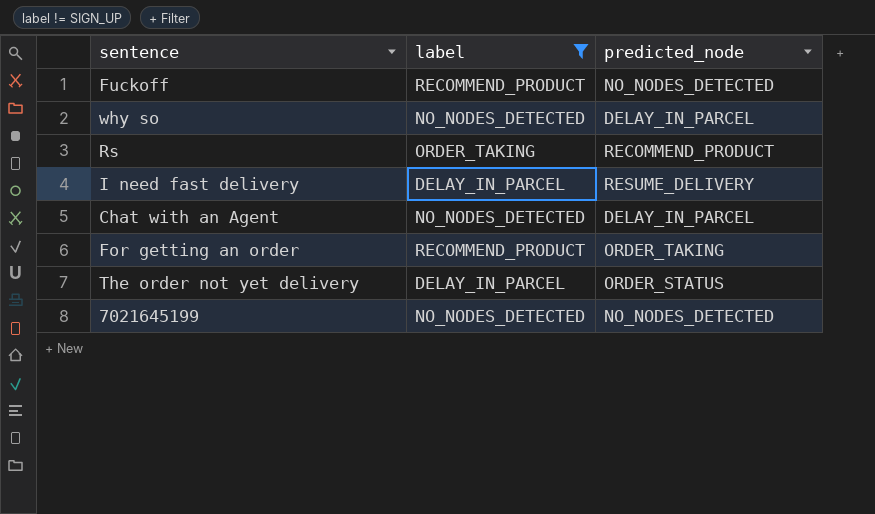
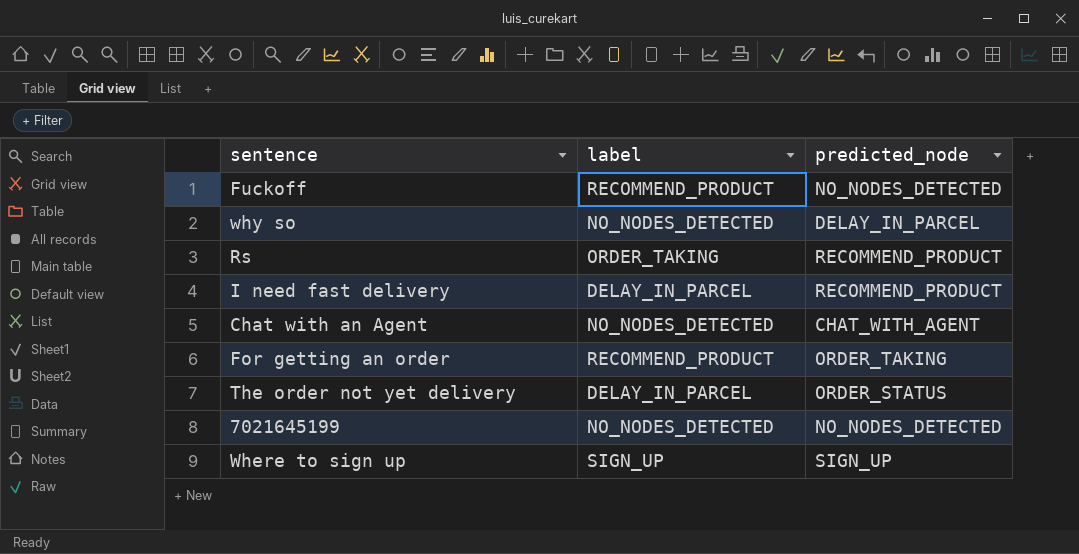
filter: label != SIGN_UP -> none
I need fast delivery | predicted_node: RESUME_DELIVERY -> RECOMMEND_PRODUCT
Chat with an Agent | predicted_node: DELAY_IN_PARCEL -> CHAT_WITH_AGENT

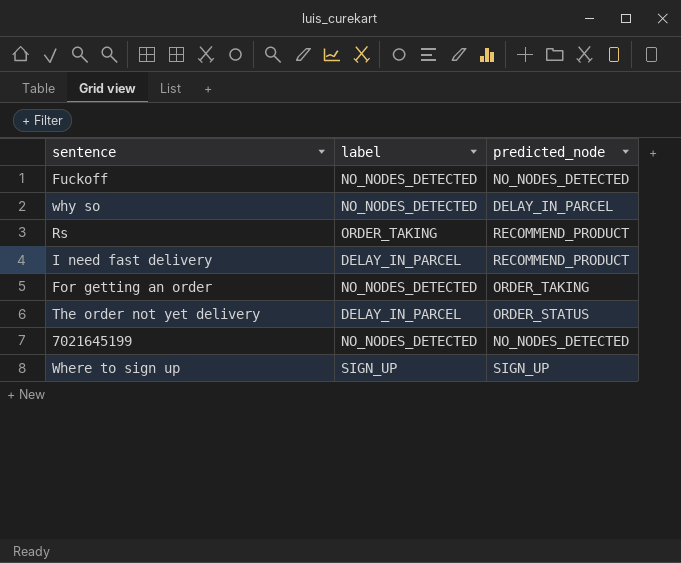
row Chat with an Agent: NO_NODES_DETECTED | CHAT_WITH_AGENT -> none
Fuckoff | label: RECOMMEND_PRODUCT -> NO_NODES_DETECTED
For getting an order | label: RECOMMEND_PRODUCT -> NO_NODES_DETECTED

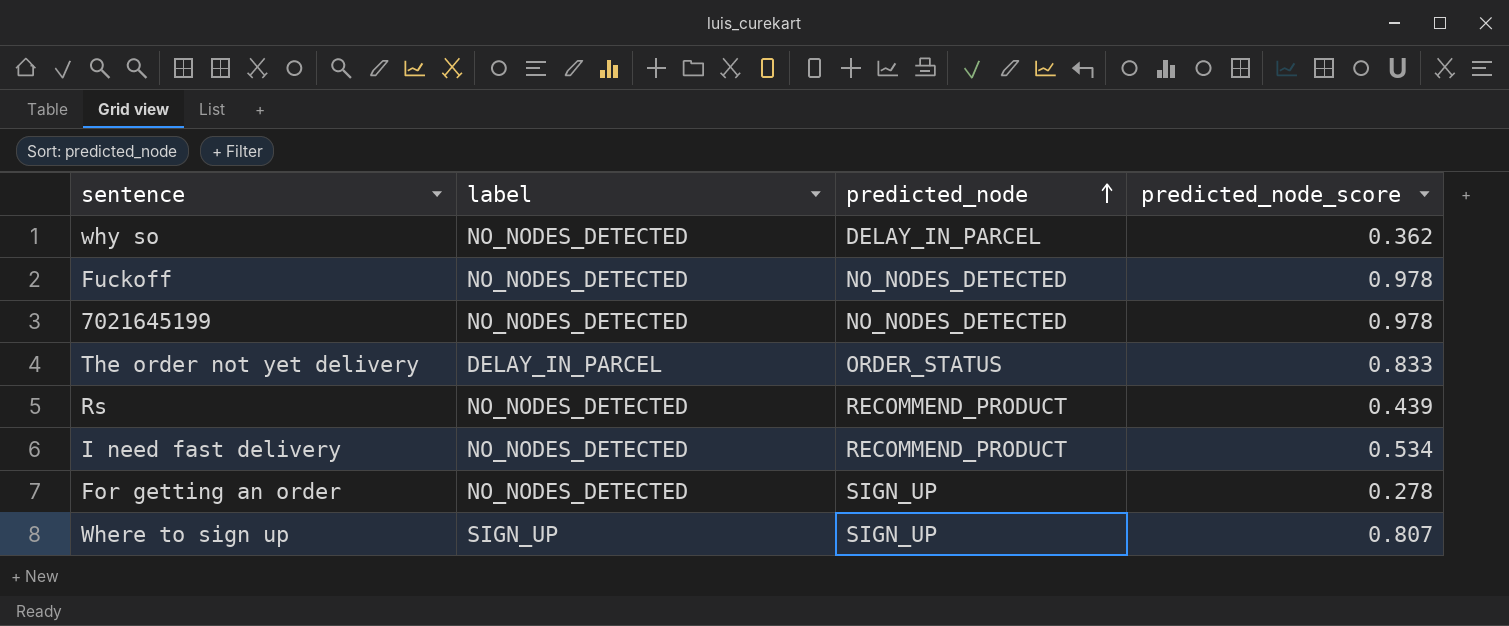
row order: none -> predicted_node ascending
column predicted_node_score | position: none -> 4
Rs | label: ORDER_TAKING -> NO_NODES_DETECTED
I need fast delivery | label: DELAY_IN_PARCEL -> NO_NODES_DETECTED
For getting an order | predicted_node: ORDER_TAKING -> SIGN_UP

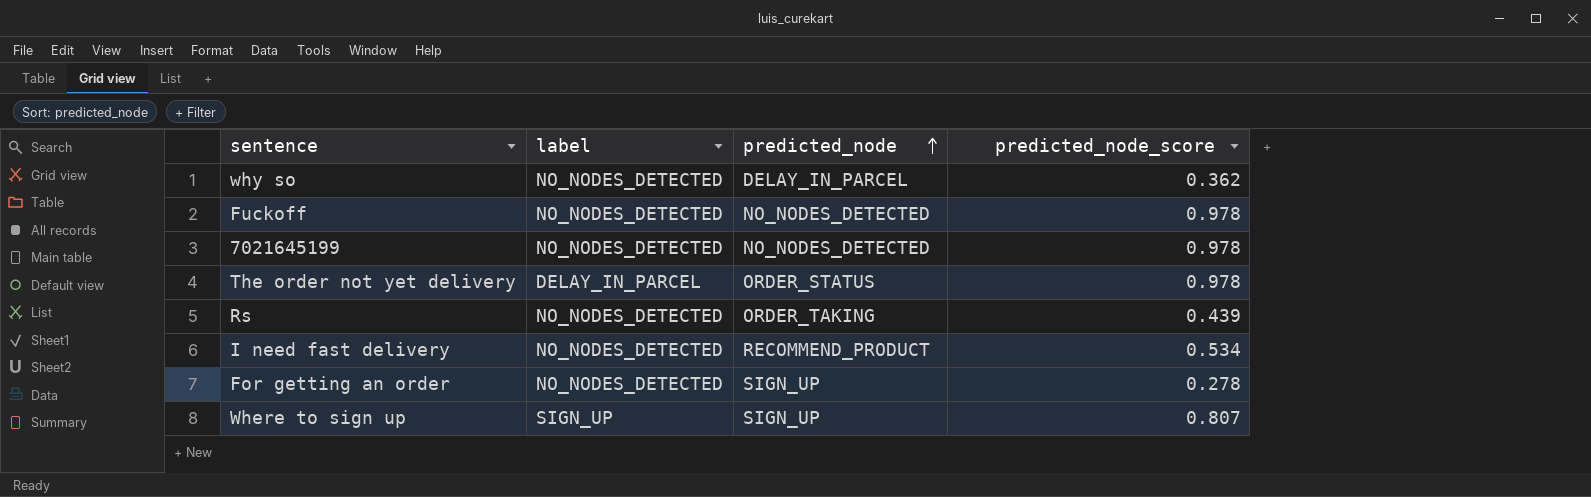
The order not yet delivery | predicted_node_score: 0.833 -> 0.978
Rs | predicted_node: RECOMMEND_PRODUCT -> ORDER_TAKING

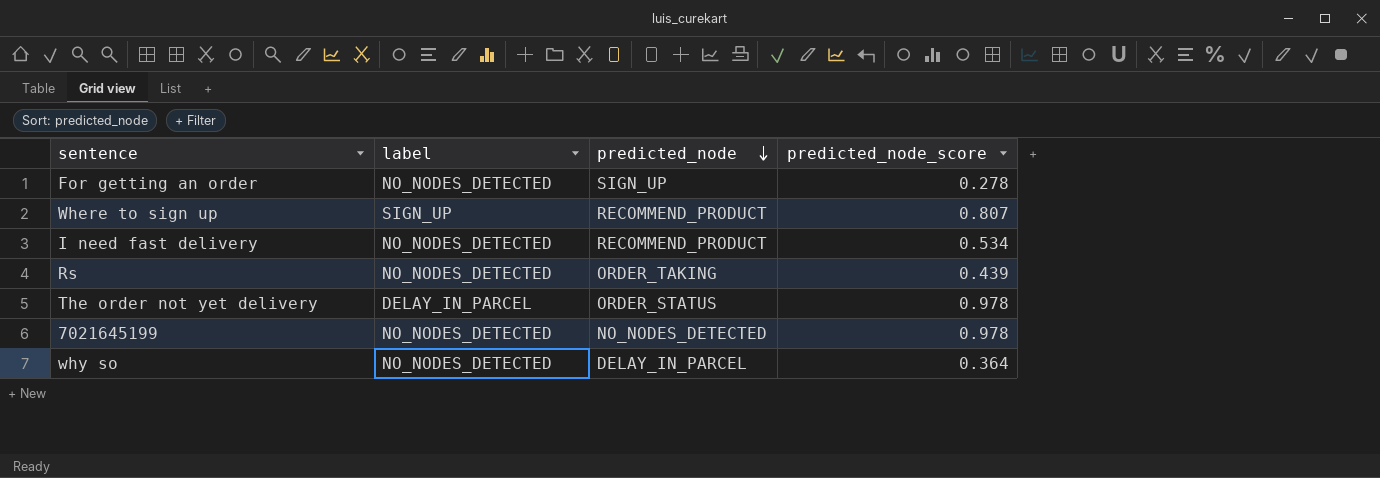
row order: predicted_node ascending -> predicted_node descending
row Fuckoff: NO_NODES_DETECTED | NO_NODES_DETECTED | 0.978 -> none
Where to sign up | predicted_node: SIGN_UP -> RECOMMEND_PRODUCT
why so | predicted_node_score: 0.362 -> 0.364

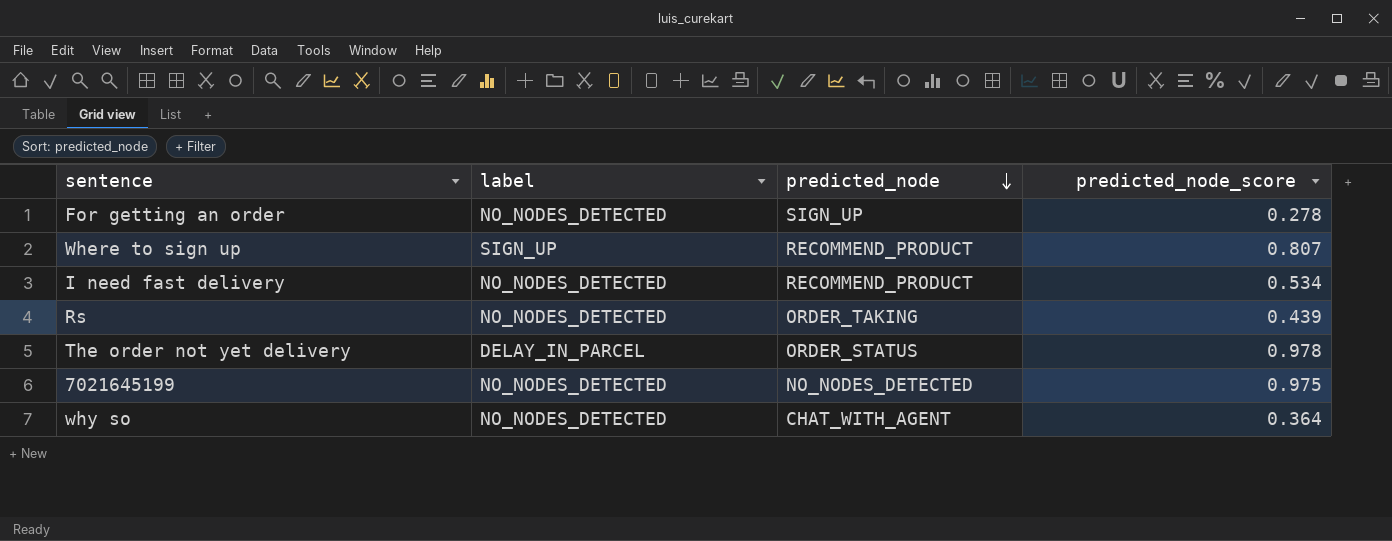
7021645199 | predicted_node_score: 0.978 -> 0.975
why so | predicted_node: DELAY_IN_PARCEL -> CHAT_WITH_AGENT

